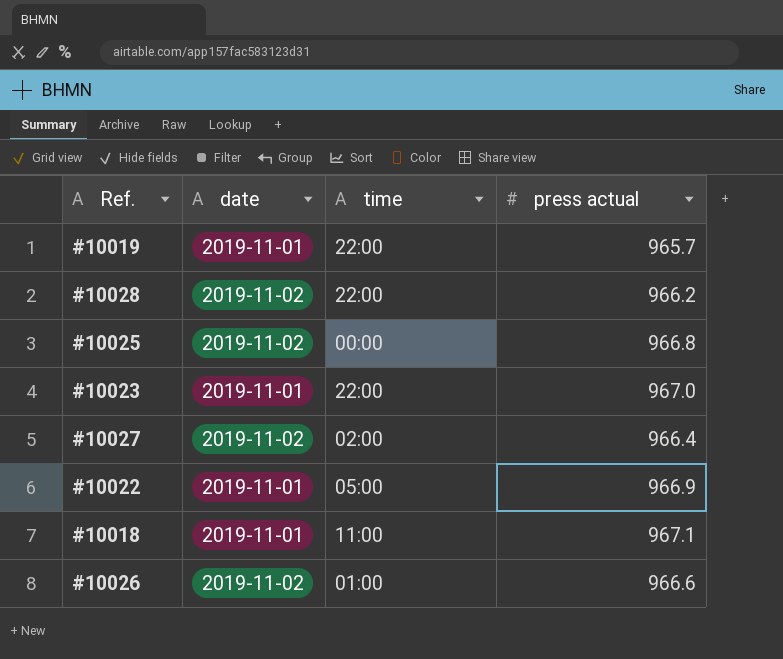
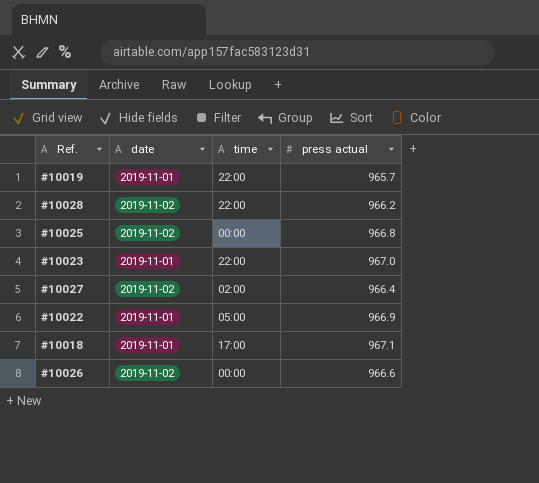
#10018 | time: 11:00 -> 17:00
#10026 | time: 01:00 -> 00:00

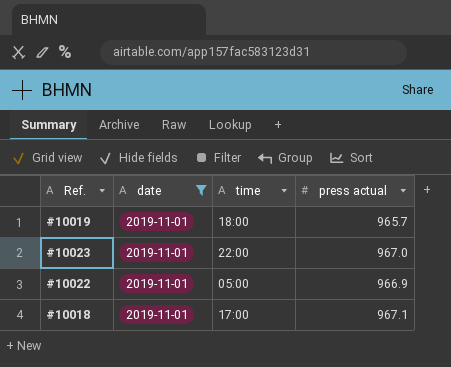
filter: none -> date = 2019-11-01
#10019 | time: 22:00 -> 18:00

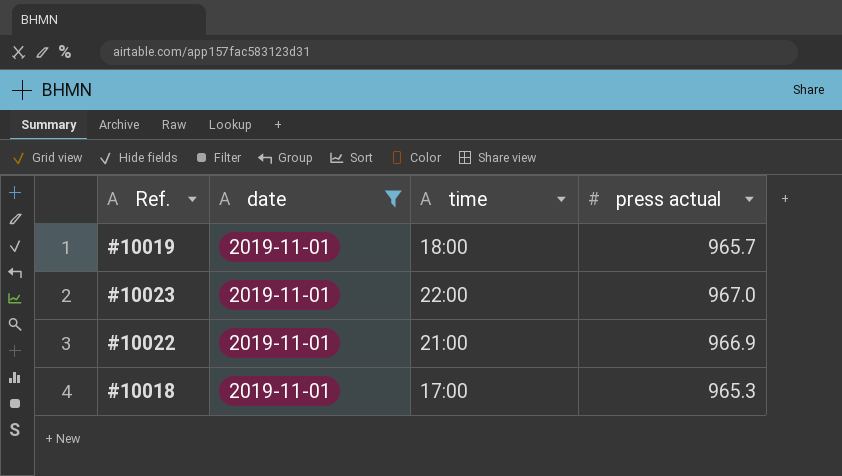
#10022 | time: 05:00 -> 21:00
#10018 | press actual: 967.1 -> 965.3

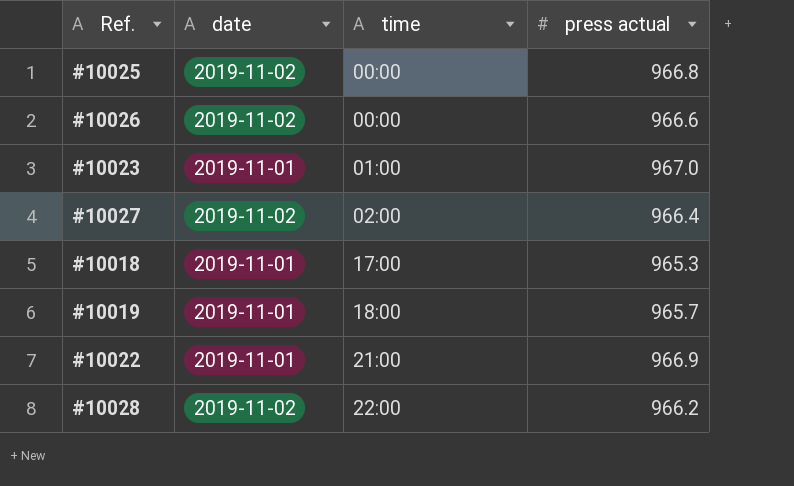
filter: date = 2019-11-01 -> none
row order: none -> time ascending
#10023 | time: 22:00 -> 01:00

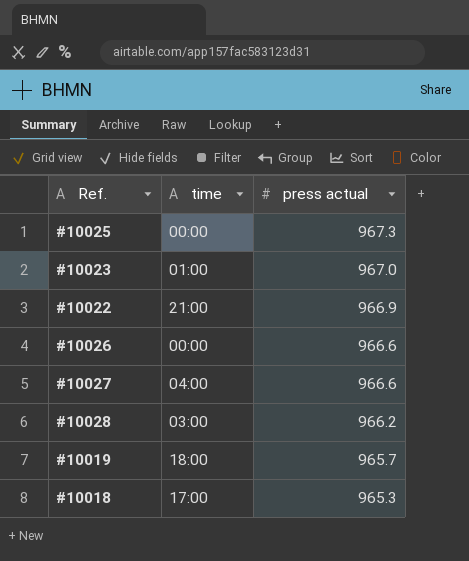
row order: time ascending -> press actual descending
column date | position: 2 -> none
#10025 | press actual: 966.8 -> 967.3
#10027 | time: 02:00 -> 04:00
#10027 | press actual: 966.4 -> 966.6
#10028 | time: 22:00 -> 03:00

